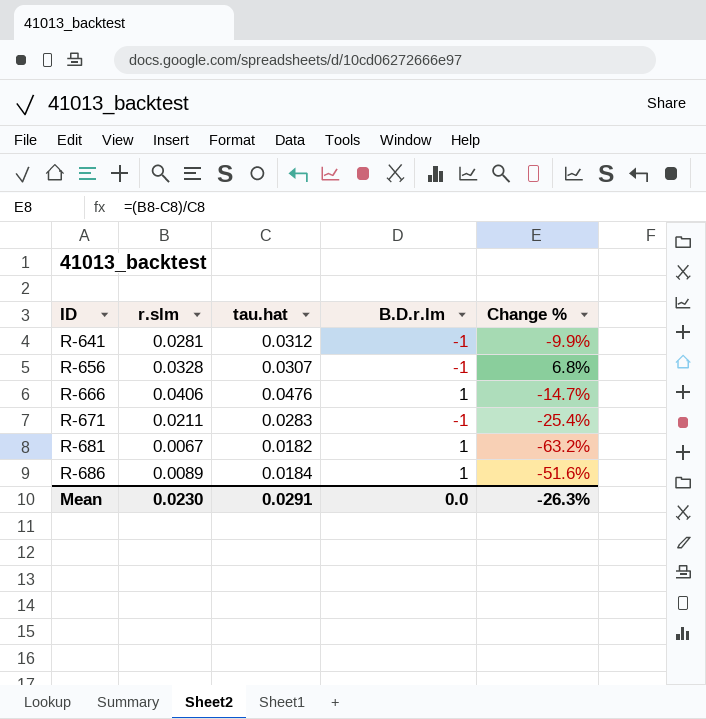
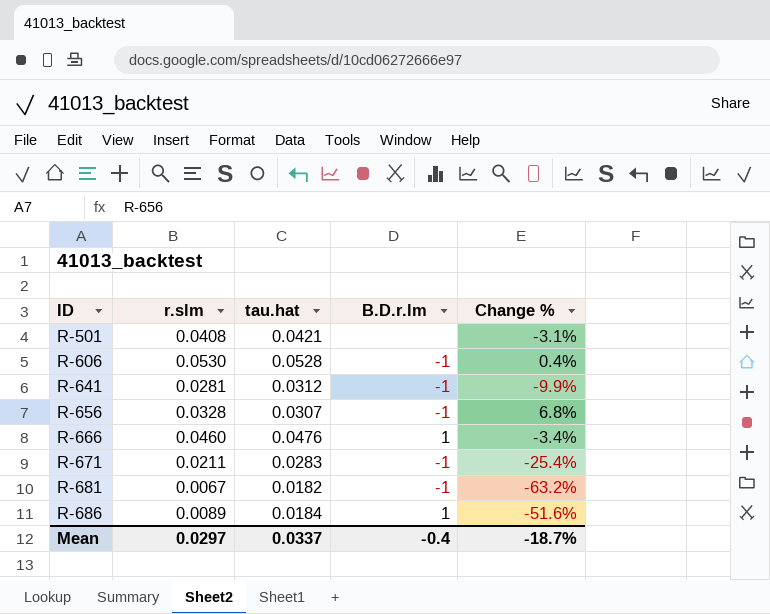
row R-501: none -> 0.0408 | 0.0421 | none | -3.1%
row R-606: none -> 0.0530 | 0.0528 | -1 | 0.4%
R-666 | r.slm: 0.0406 -> 0.0460
R-666 | Change %: -14.7% -> -3.4%
R-681 | B.D.r.lm: 1 -> -1
Mean | r.slm: 0.0230 -> 0.0297
Mean | tau.hat: 0.0291 -> 0.0337
Mean | B.D.r.lm: 0.0 -> -0.4
Mean | Change %: -26.3% -> -18.7%

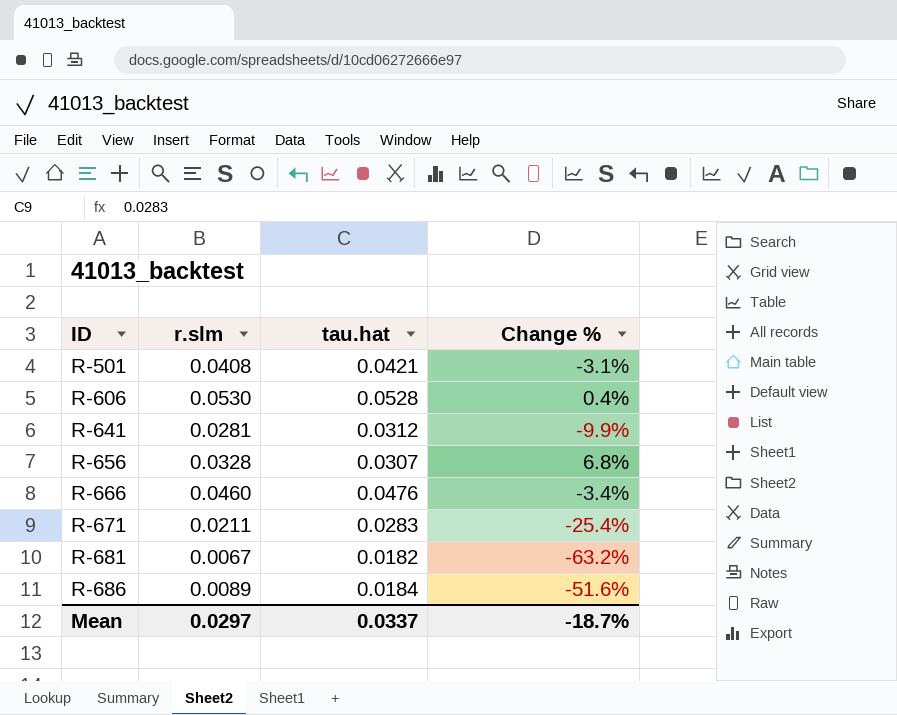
column B.D.r.lm | position: 4 -> none

